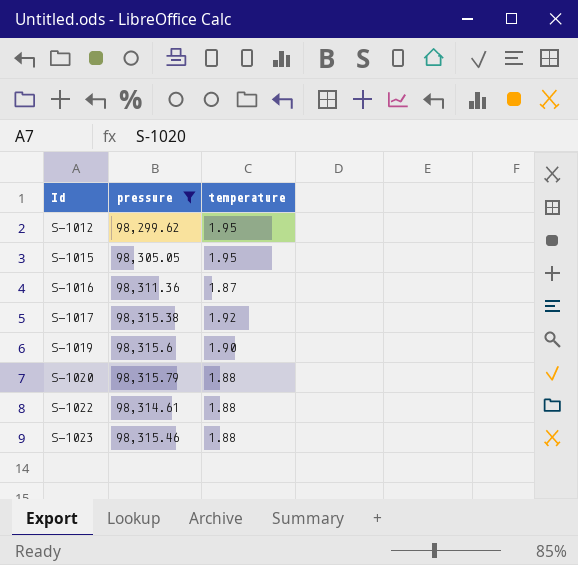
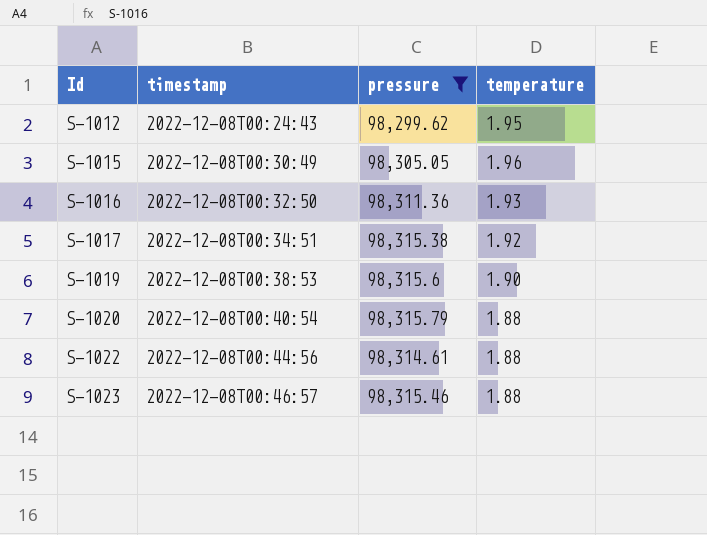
column timestamp | position: none -> 2
S-1015 | temperature: 1.95 -> 1.96
S-1016 | temperature: 1.87 -> 1.93

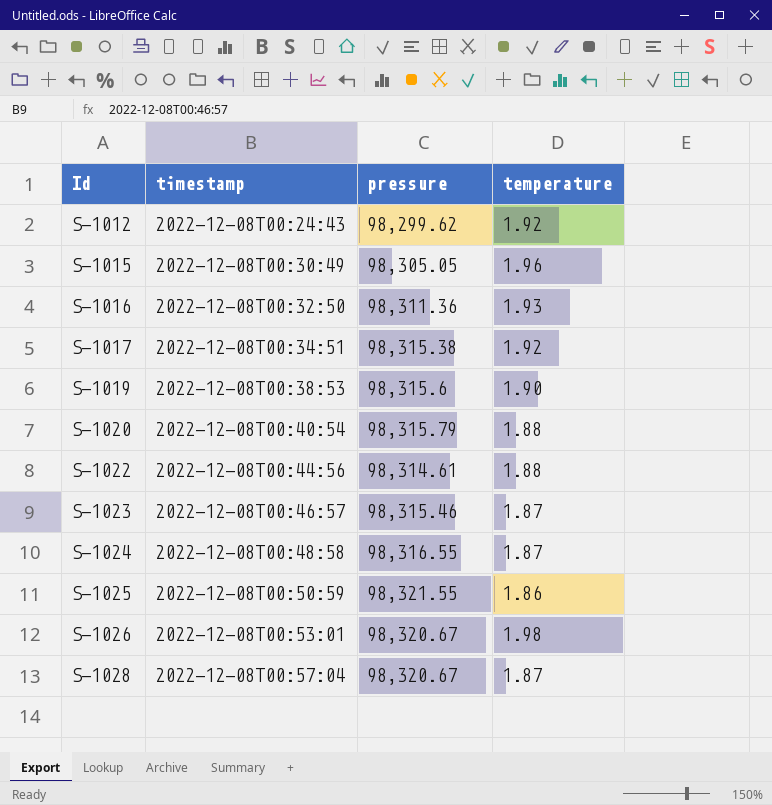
filter: pressure <= 98,315.79 -> none
S-1012 | temperature: 1.95 -> 1.92
S-1023 | temperature: 1.88 -> 1.87

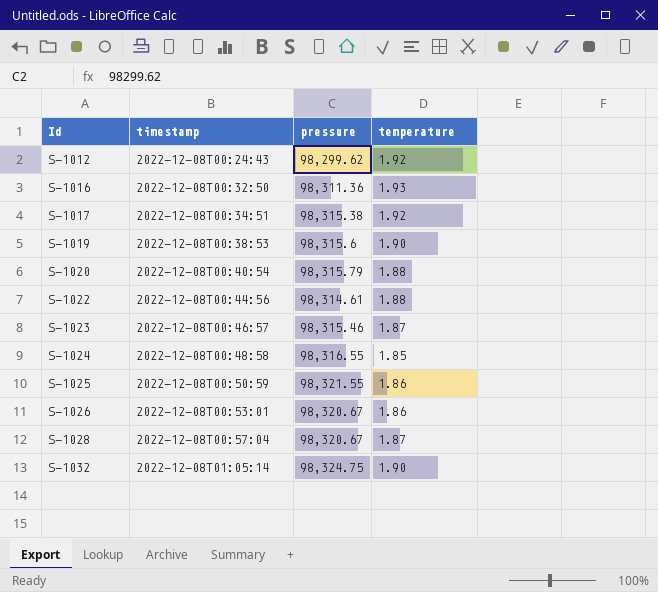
row S-1015: 2022-12-08T00:30:49 | 98,305.05 | 1.96 -> none
S-1024 | temperature: 1.87 -> 1.85
S-1026 | temperature: 1.98 -> 1.86
row S-1032: none -> 2022-12-08T01:05:14 | 98,324.75 | 1.90

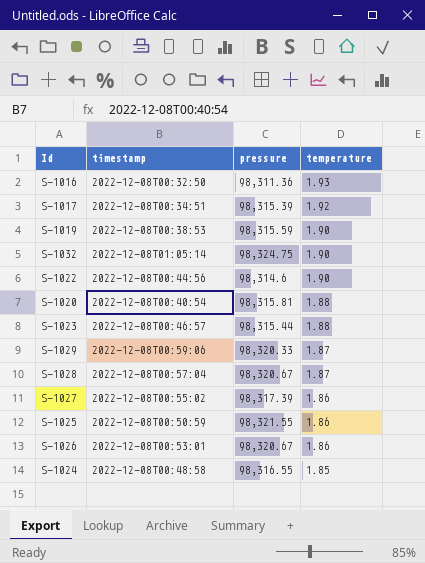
row order: Id ascending -> temperature descending
row S-1012: 2022-12-08T00:24:43 | 98,299.62 | 1.92 -> none
S-1017 | pressure: 98,315.38 -> 98,315.39
S-1019 | pressure: 98,315.6 -> 98,315.59
S-1022 | pressure: 98,314.61 -> 98,314.6
S-1022 | temperature: 1.88 -> 1.90
S-1020 | pressure: 98,315.79 -> 98,315.81
S-1023 | pressure: 98,315.46 -> 98,315.44
S-1023 | temperature: 1.87 -> 1.88
row S-1029: none -> 2022-12-08T00:59:06 | 98,320.33 | 1.87
row S-1027: none -> 2022-12-08T00:55:02 | 98,317.39 | 1.86

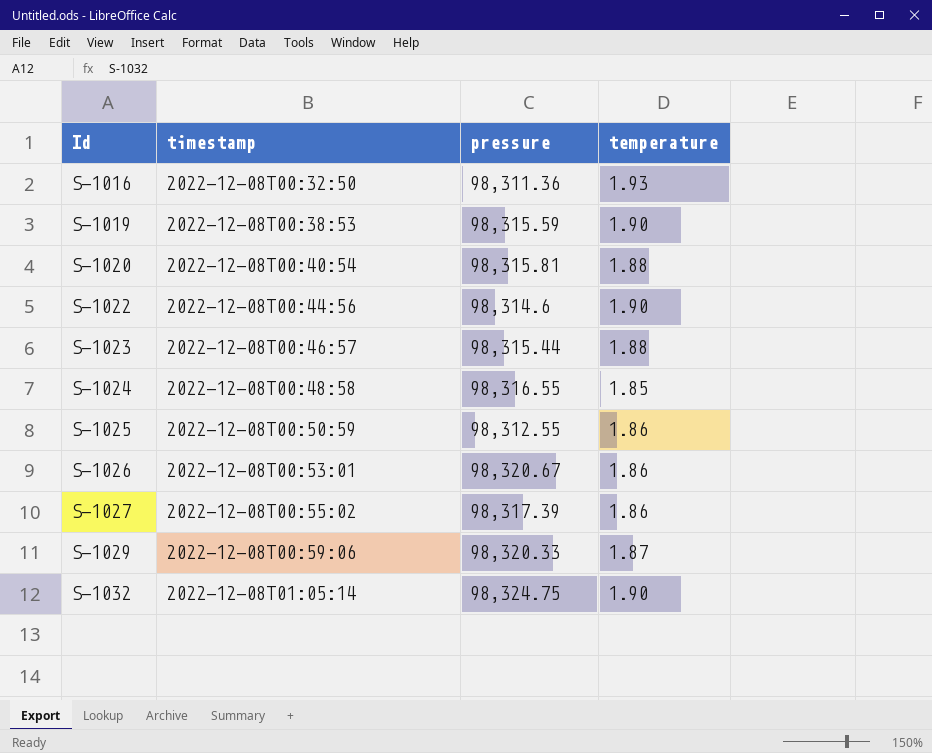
row order: temperature descending -> Id ascending
row S-1017: 2022-12-08T00:34:51 | 98,315.39 | 1.92 -> none
row S-1028: 2022-12-08T00:57:04 | 98,320.67 | 1.87 -> none
S-1025 | pressure: 98,321.55 -> 98,312.55

